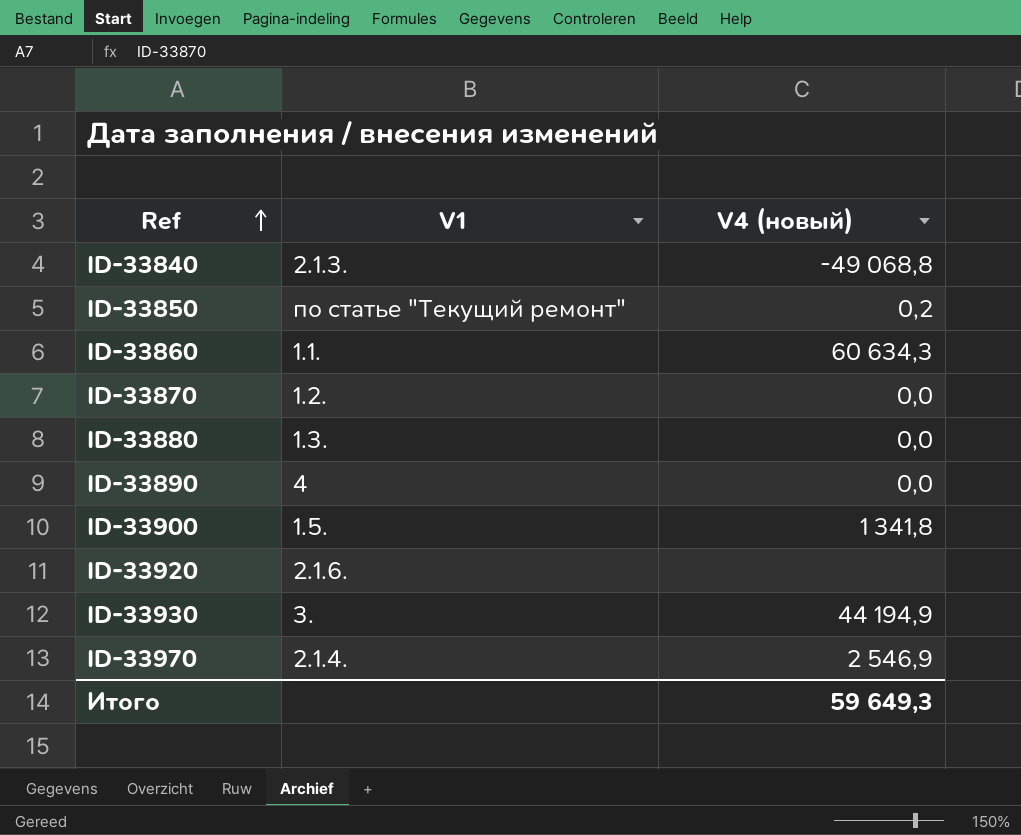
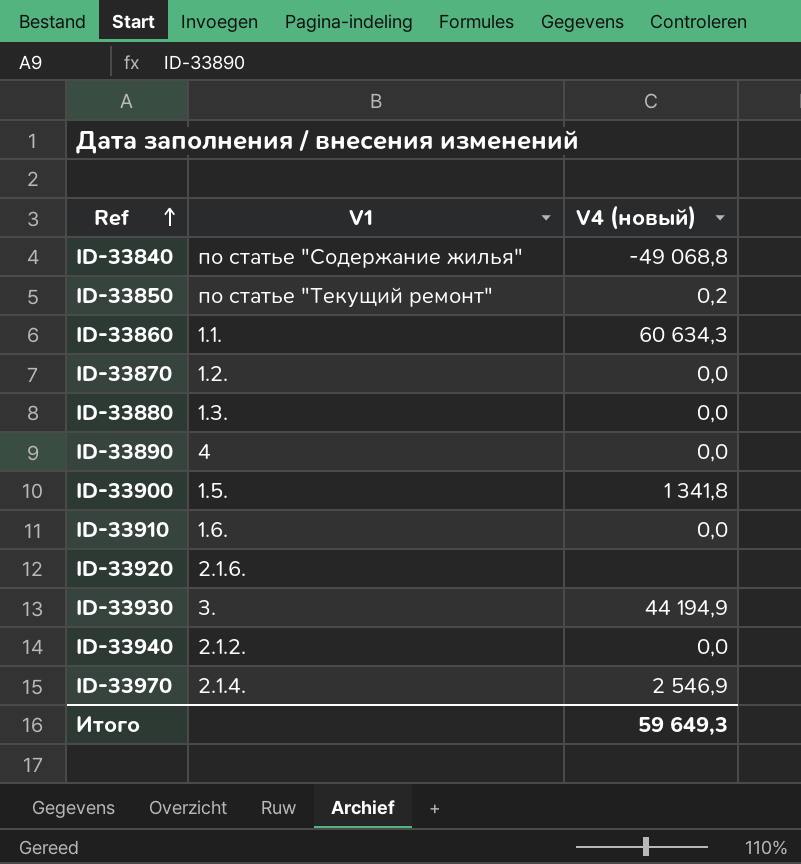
ID-33840 | V1: 2.1.3. -> по статье "Содержание жилья"
row ID-33910: none -> 1.6. | 0,0
row ID-33940: none -> 2.1.2. | 0,0

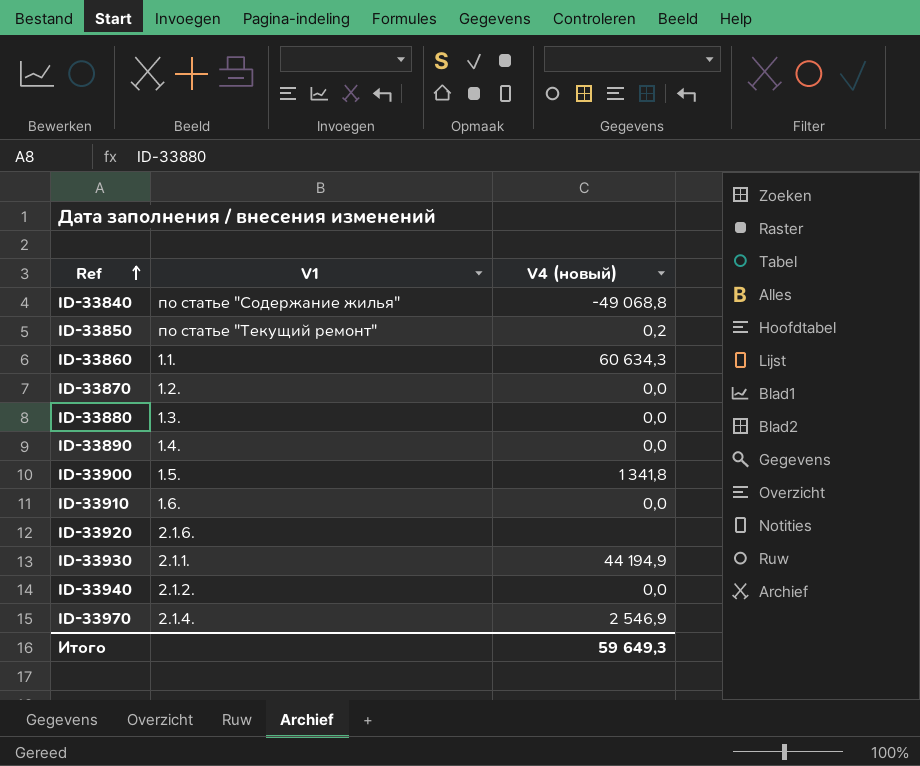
ID-33890 | V1: 4 -> 1.4.
ID-33930 | V1: 3. -> 2.1.1.

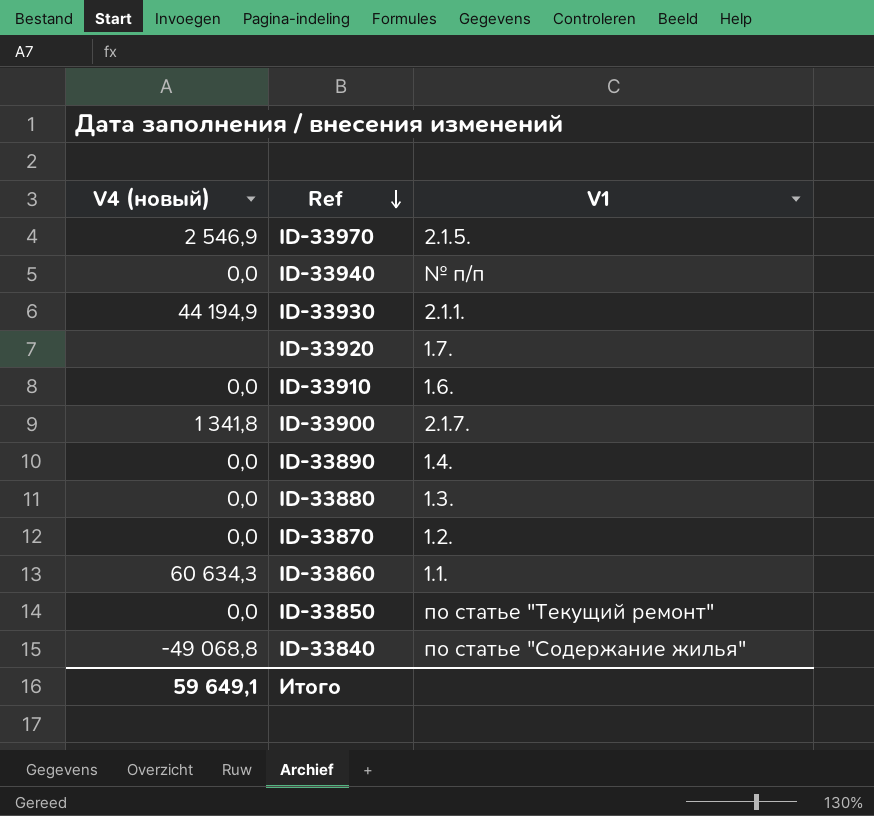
row order: Ref ascending -> Ref descending
column V4 (новый) | position: 3 -> 1
ID-33970 | V1: 2.1.4. -> 2.1.5.
ID-33940 | V1: 2.1.2. -> № п/п
ID-33920 | V1: 2.1.6. -> 1.7.
ID-33900 | V1: 1.5. -> 2.1.7.
ID-33850 | V4 (новый): 0,2 -> 0,0
Итого | V4 (новый): 59 649,3 -> 59 649,1

